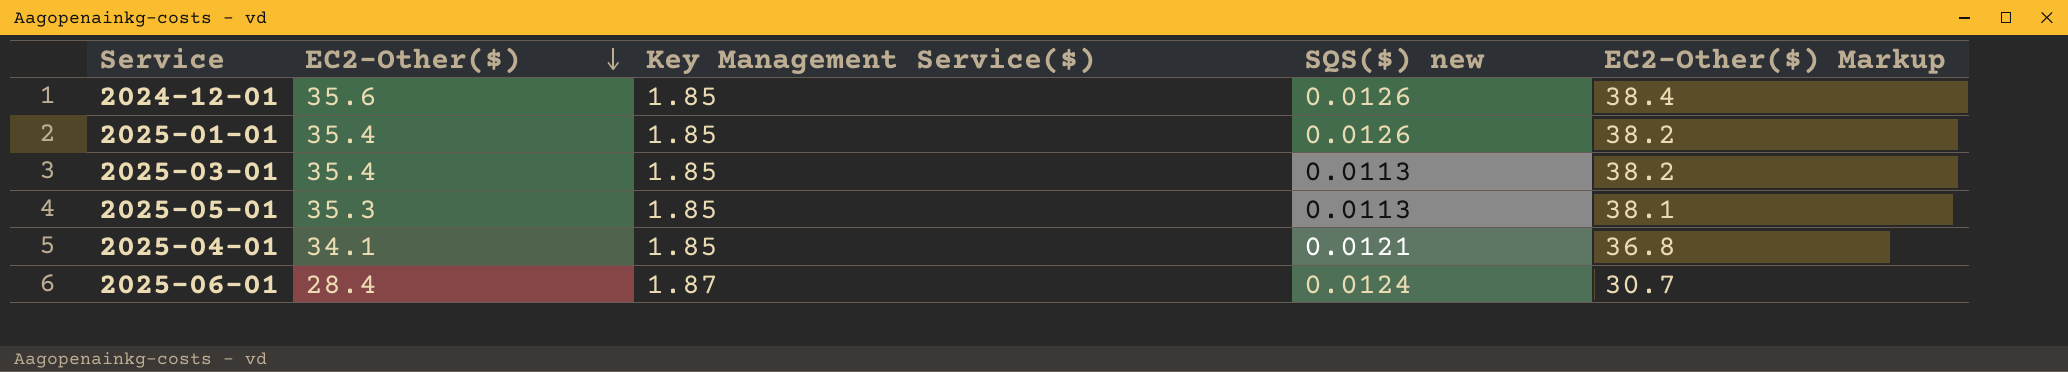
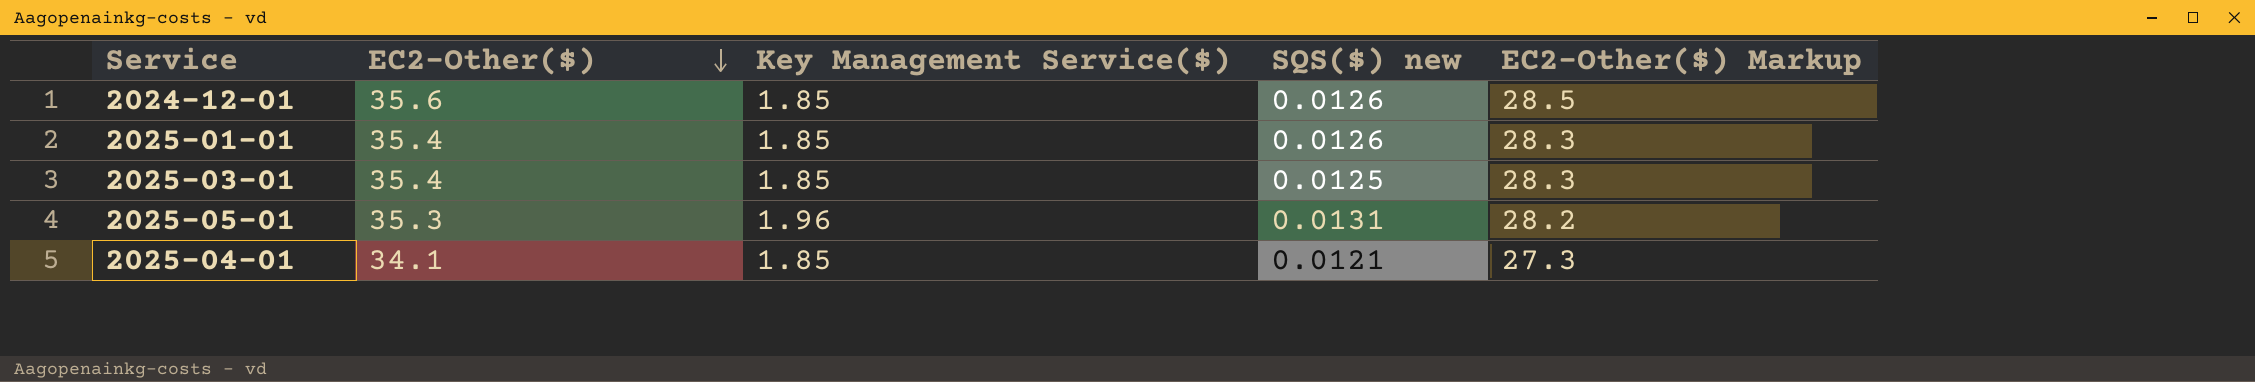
column EC2-Other($) Markup | formula: [EC2-Other($)] * 1.08 -> [EC2-Other($)] * 0.8
row 2025-06-01: 28.4 | 1.87 | 0.0124 | 30.7 -> none
2025-03-01 | SQS($) new: 0.0113 -> 0.0125
2025-05-01 | Key Management Service($): 1.85 -> 1.96
2025-05-01 | SQS($) new: 0.0113 -> 0.0131

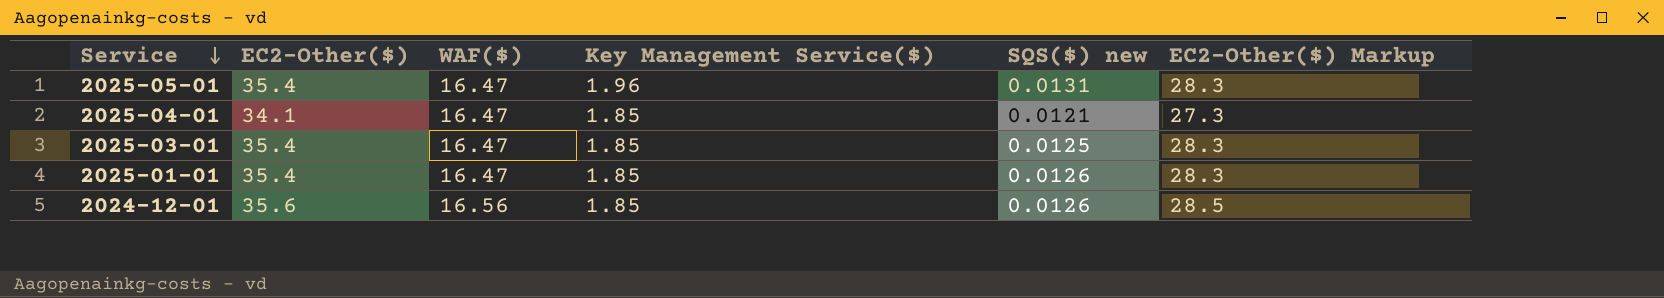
row order: EC2-Other($) descending -> Service descending
column WAF($) | position: none -> 3
2025-05-01 | EC2-Other($): 35.3 -> 35.4
2025-05-01 | EC2-Other($) Markup: 28.2 -> 28.3

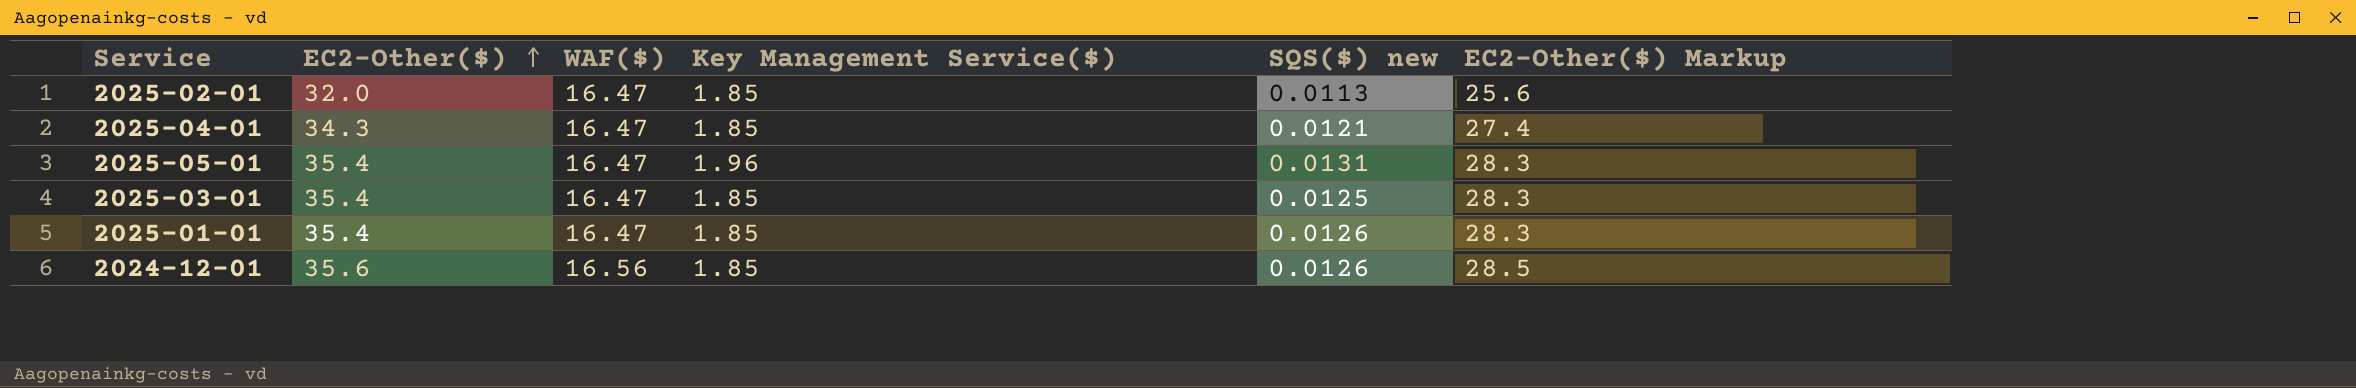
row order: Service descending -> EC2-Other($) ascending
row 2025-02-01: none -> 32.0 | 16.47 | 1.85 | 0.0113 | 25.6
2025-04-01 | EC2-Other($): 34.1 -> 34.3
2025-04-01 | EC2-Other($) Markup: 27.3 -> 27.4

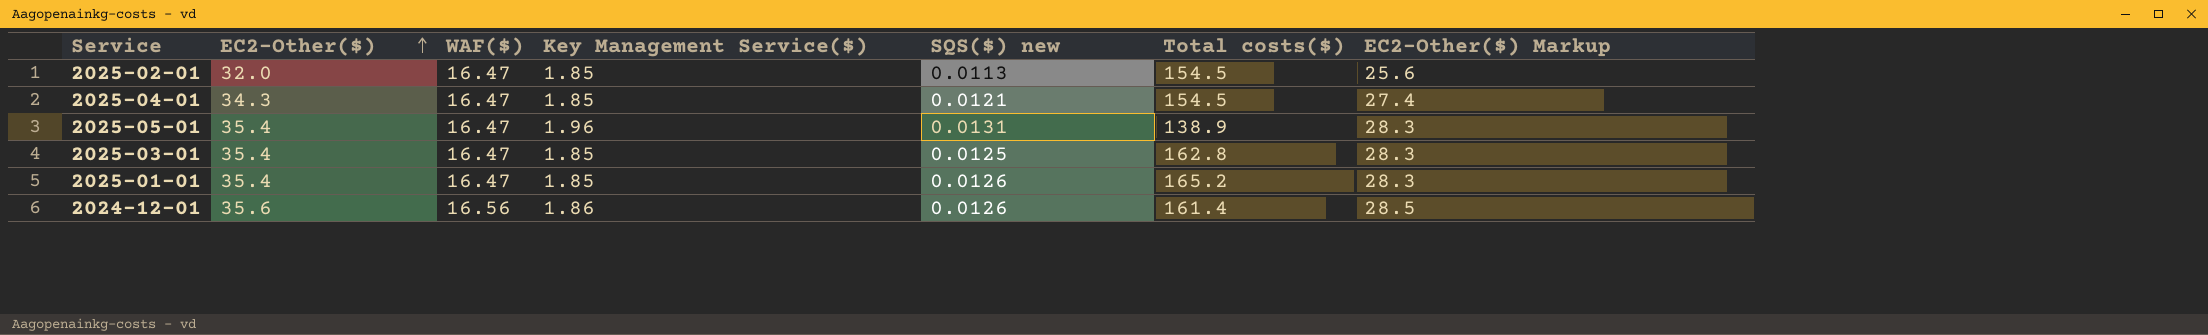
column Total costs($) | position: none -> 6
2024-12-01 | Key Management Service($): 1.85 -> 1.86

